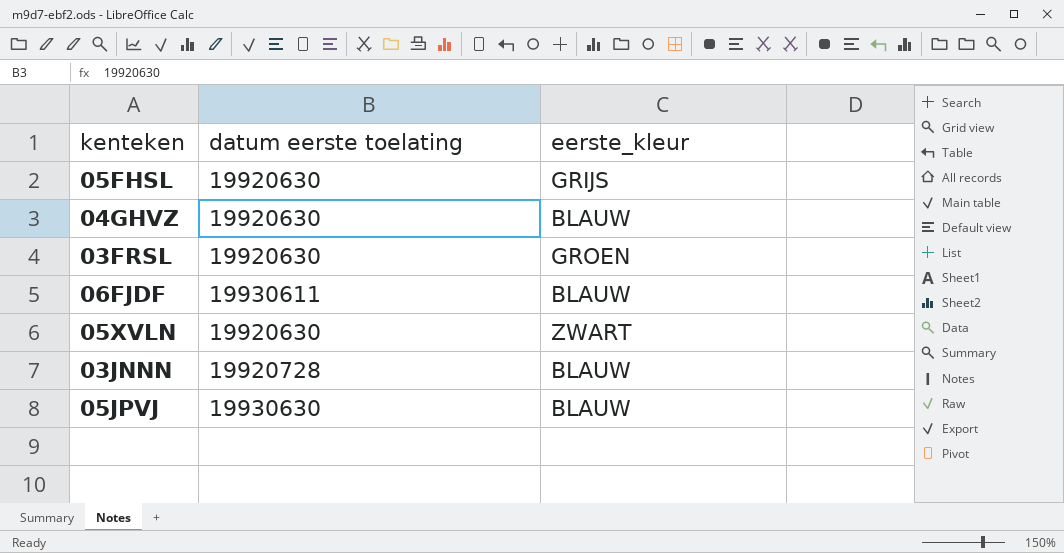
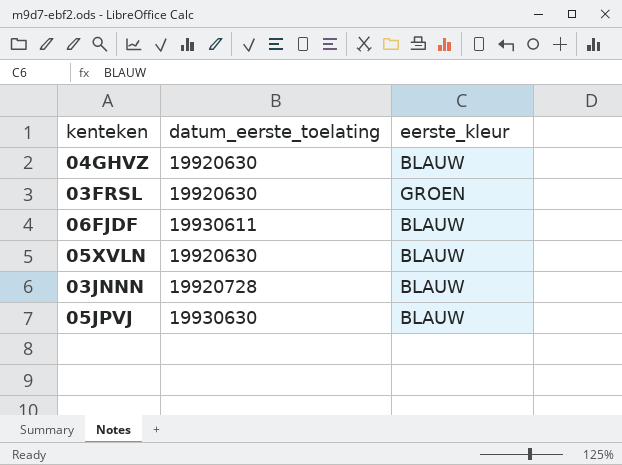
column name: datum eerste toelating -> datum_eerste_toelating
row 05FHSL: 19920630 | GRIJS -> none
05XVLN | eerste_kleur: ZWART -> BLAUW

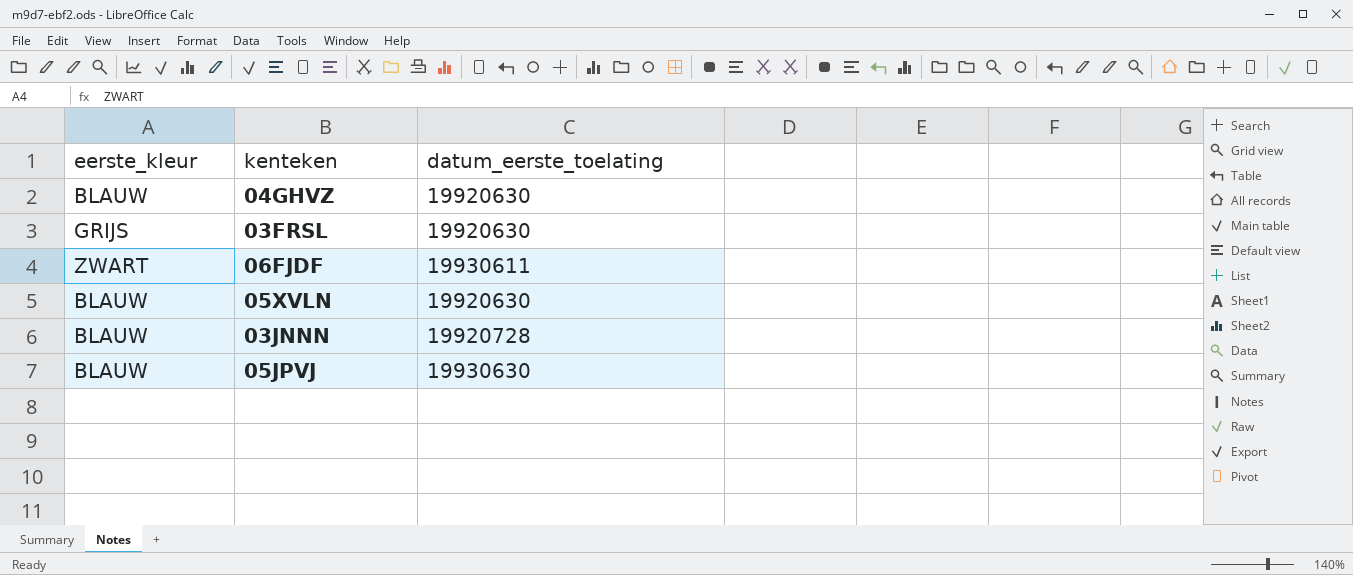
column eerste_kleur | position: 3 -> 1
03FRSL | eerste_kleur: GROEN -> GRIJS
06FJDF | eerste_kleur: BLAUW -> ZWART

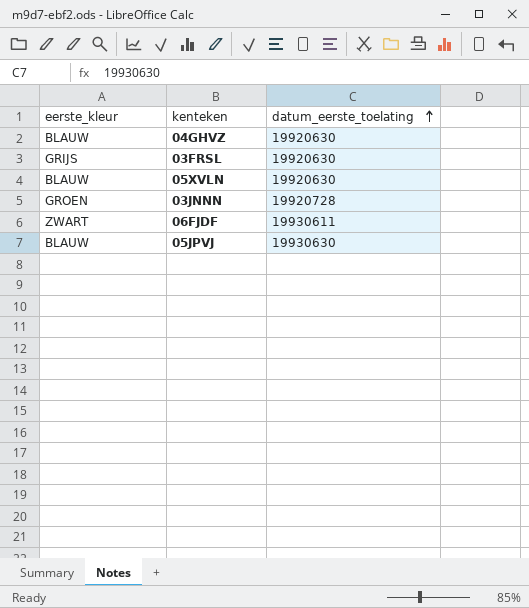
row order: none -> datum_eerste_toelating ascending
03JNNN | eerste_kleur: BLAUW -> GROEN

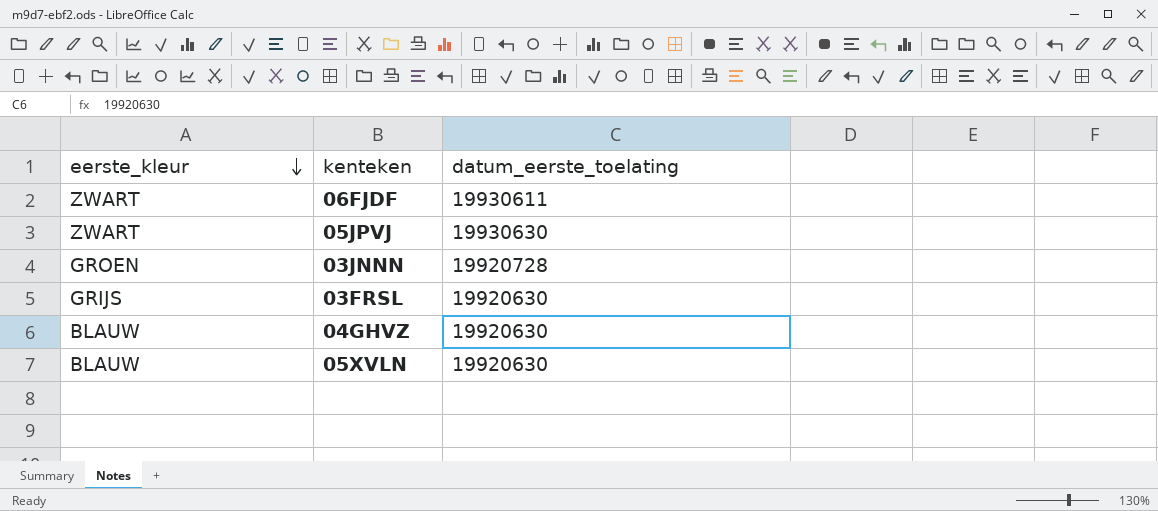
row order: datum_eerste_toelating ascending -> eerste_kleur descending
05JPVJ | eerste_kleur: BLAUW -> ZWART

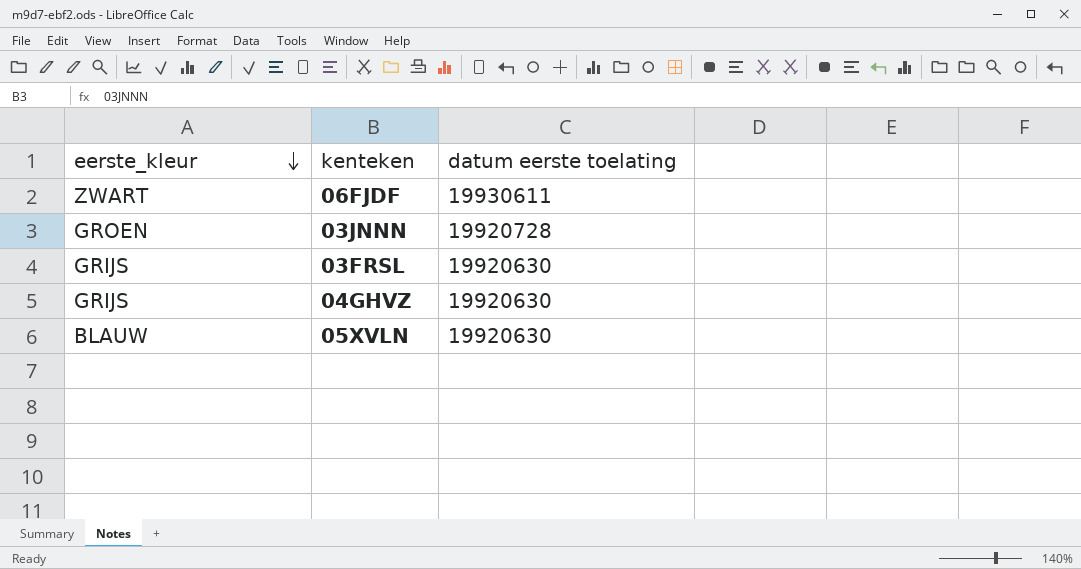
column name: datum_eerste_toelating -> datum eerste toelating
row 05JPVJ: ZWART | 19930630 -> none
04GHVZ | eerste_kleur: BLAUW -> GRIJS

